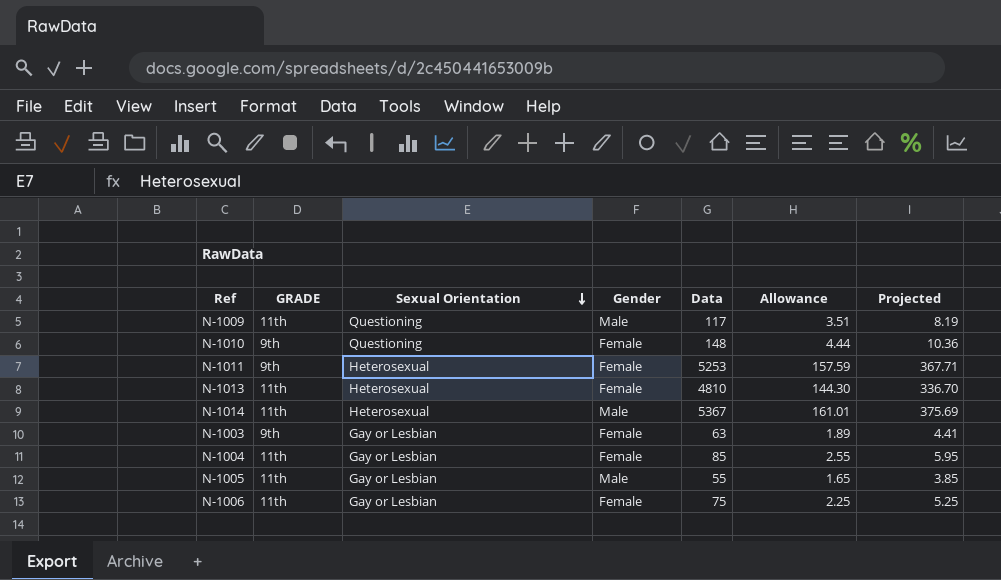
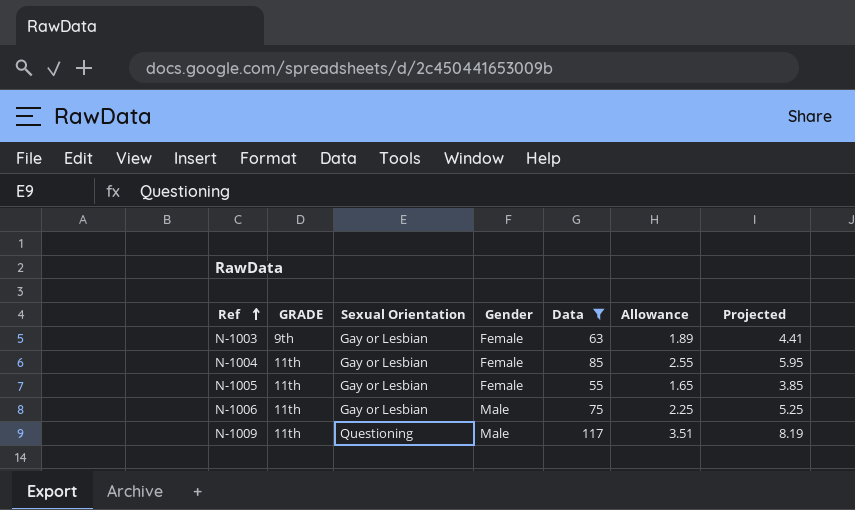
filter: none -> Data <= 117
row order: Sexual Orientation descending -> Ref ascending
N-1005 | Gender: Male -> Female
N-1006 | Gender: Female -> Male

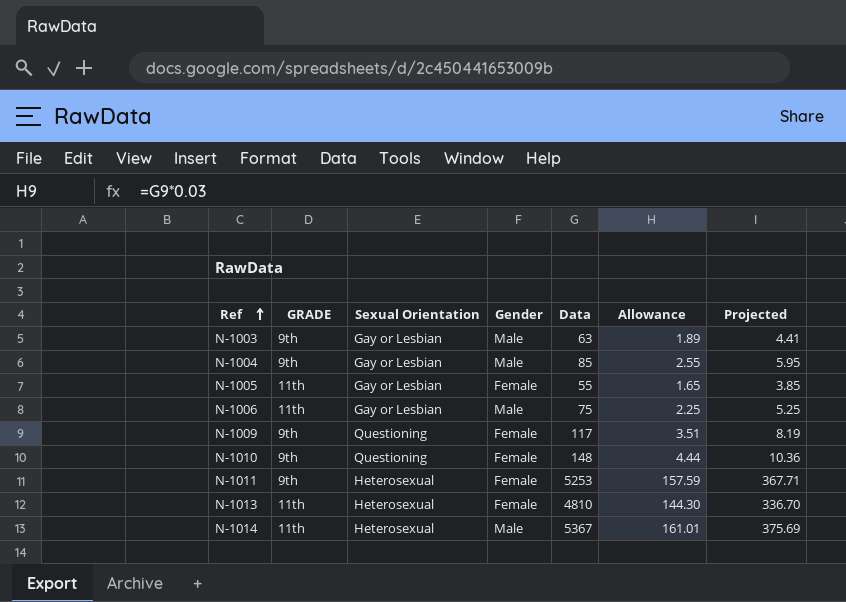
filter: Data <= 117 -> none
N-1003 | Gender: Female -> Male
N-1004 | GRADE: 11th -> 9th
N-1004 | Gender: Female -> Male
N-1009 | GRADE: 11th -> 9th
N-1009 | Gender: Male -> Female

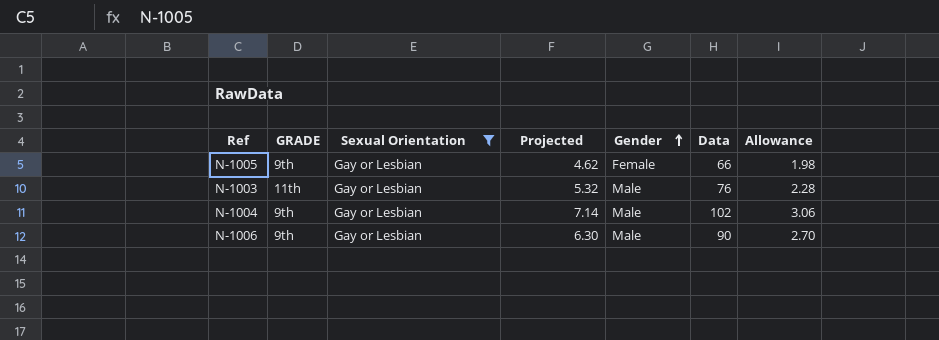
filter: none -> Sexual Orientation = Gay or Lesbian
row order: Ref ascending -> Gender ascending
column Projected | position: 7 -> 4
N-1005 | GRADE: 11th -> 9th
N-1005 | Projected: 3.85 -> 4.62
N-1005 | Data: 55 -> 66
N-1005 | Allowance: 1.65 -> 1.98
N-1003 | GRADE: 9th -> 11th
N-1003 | Projected: 4.41 -> 5.32
N-1003 | Data: 63 -> 76
N-1003 | Allowance: 1.89 -> 2.28
N-1004 | Projected: 5.95 -> 7.14
N-1004 | Data: 85 -> 102
N-1004 | Allowance: 2.55 -> 3.06
N-1006 | GRADE: 11th -> 9th
N-1006 | Projected: 5.25 -> 6.30
N-1006 | Data: 75 -> 90
N-1006 | Allowance: 2.25 -> 2.70

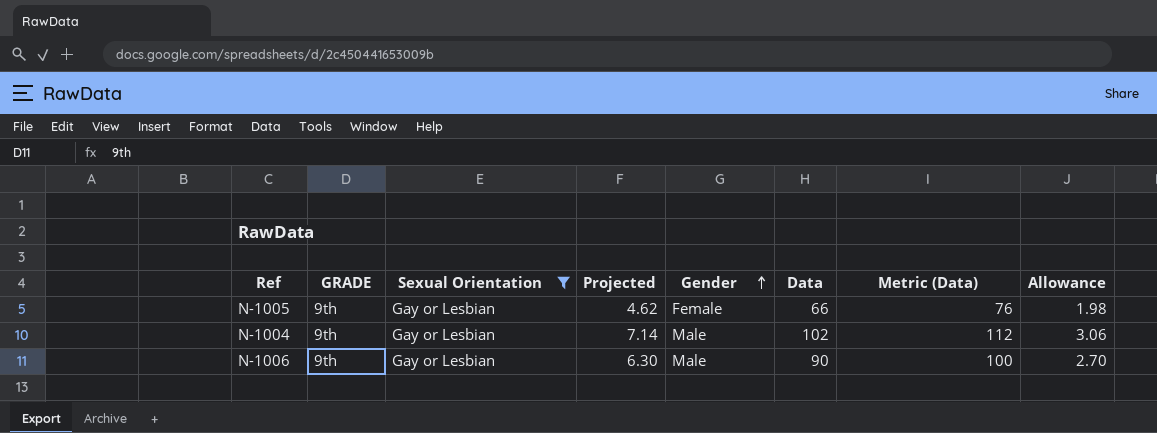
column Metric (Data) | formula: none -> [Data] + 10
row N-1003: 11th | Gay or Lesbian | 5.32 | Male | 76 | 2.28 -> none

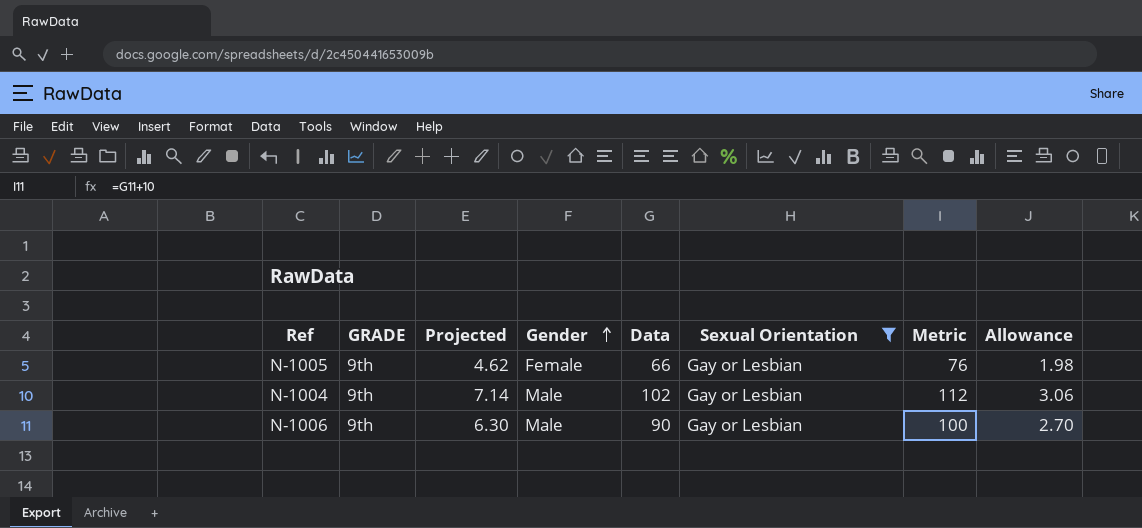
column Sexual Orientation | position: 3 -> 6
column name: Metric (Data) -> Metric

